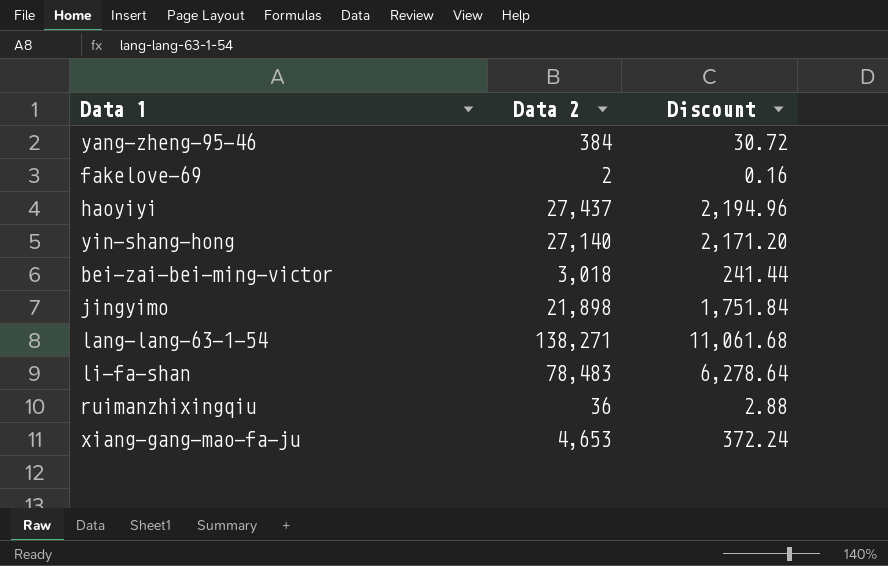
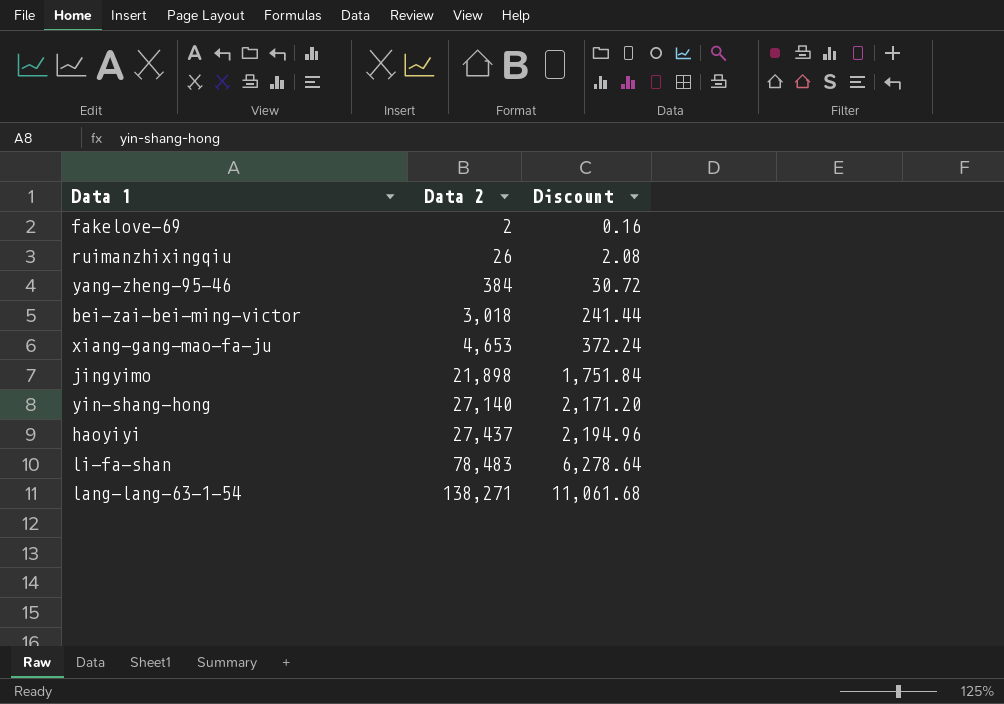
row order: none -> Data 2 ascending
ruimanzhixingqiu | Data 2: 36 -> 26
ruimanzhixingqiu | Discount: 2.88 -> 2.08

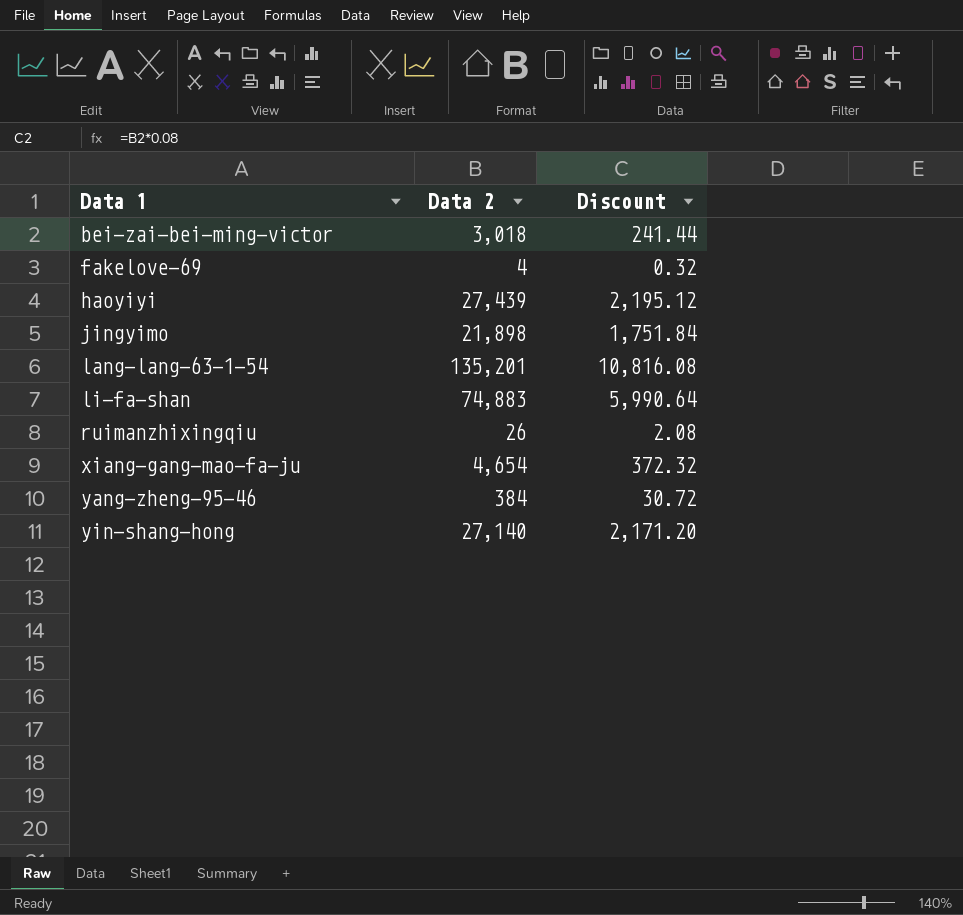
row order: Data 2 ascending -> Data 1 ascending
fakelove-69 | Data 2: 2 -> 4
fakelove-69 | Discount: 0.16 -> 0.32
haoyiyi | Data 2: 27,437 -> 27,439
haoyiyi | Discount: 2,194.96 -> 2,195.12
lang-lang-63-1-54 | Data 2: 138,271 -> 135,201
lang-lang-63-1-54 | Discount: 11,061.68 -> 10,816.08
li-fa-shan | Data 2: 78,483 -> 74,883
li-fa-shan | Discount: 6,278.64 -> 5,990.64
xiang-gang-mao-fa-ju | Data 2: 4,653 -> 4,654
xiang-gang-mao-fa-ju | Discount: 372.24 -> 372.32

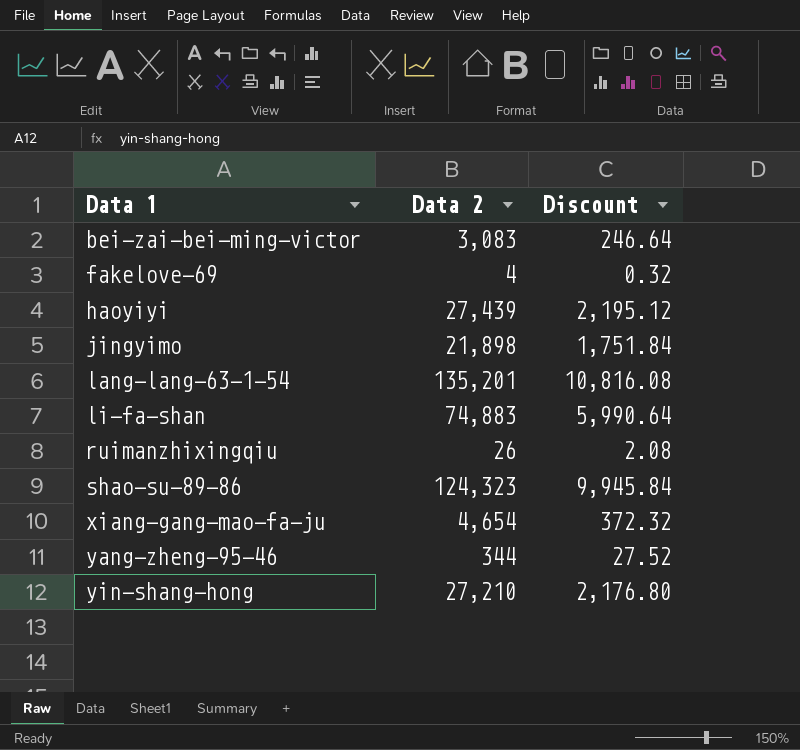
bei-zai-bei-ming-victor | Data 2: 3,018 -> 3,083
bei-zai-bei-ming-victor | Discount: 241.44 -> 246.64
row shao-su-89-86: none -> 124,323 | 9,945.84
yang-zheng-95-46 | Data 2: 384 -> 344
yang-zheng-95-46 | Discount: 30.72 -> 27.52
yin-shang-hong | Data 2: 27,140 -> 27,210
yin-shang-hong | Discount: 2,171.20 -> 2,176.80

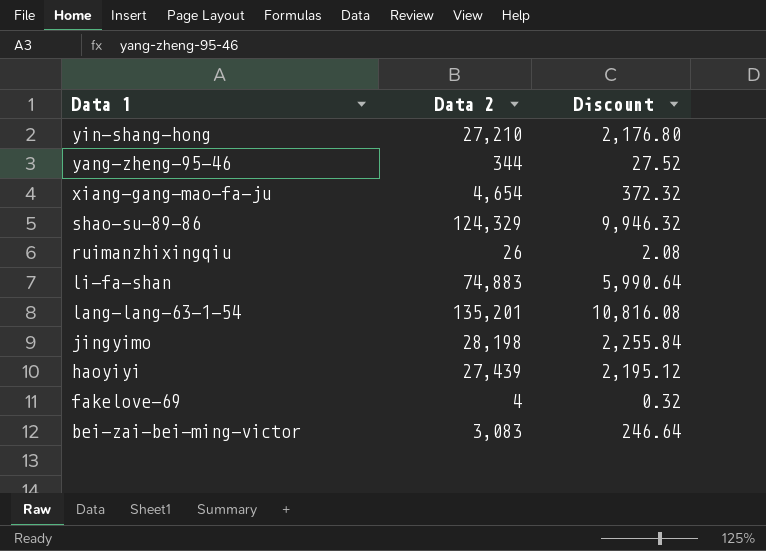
row order: Data 1 ascending -> Data 1 descending
shao-su-89-86 | Data 2: 124,323 -> 124,329
shao-su-89-86 | Discount: 9,945.84 -> 9,946.32
jingyimo | Data 2: 21,898 -> 28,198
jingyimo | Discount: 1,751.84 -> 2,255.84

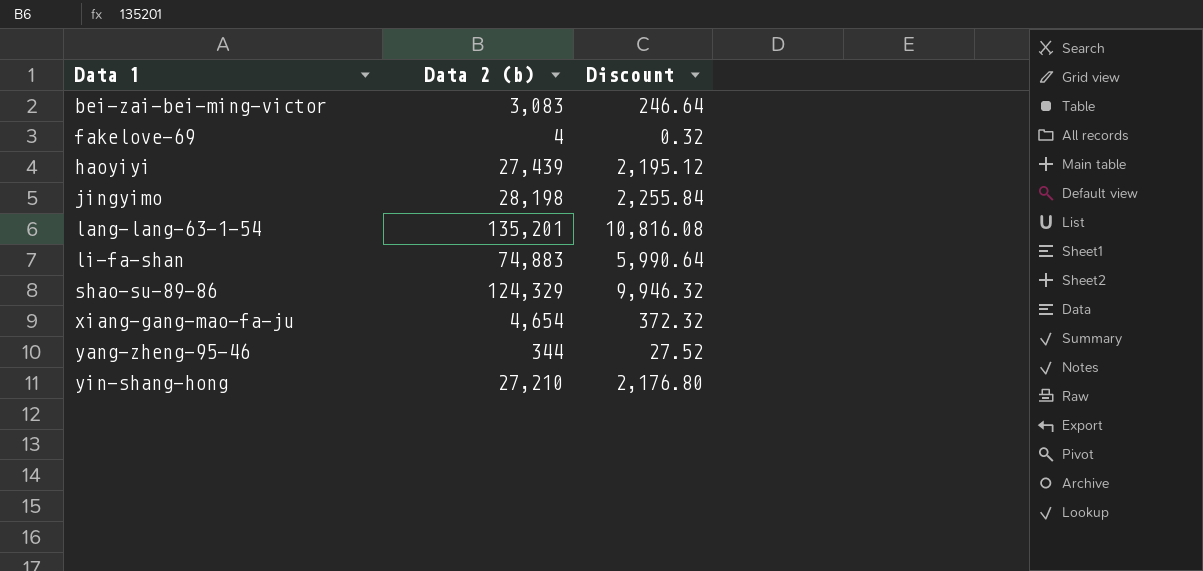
row order: Data 1 descending -> Data 1 ascending
column name: Data 2 -> Data 2 (b)
row ruimanzhixingqiu: 26 | 2.08 -> none

